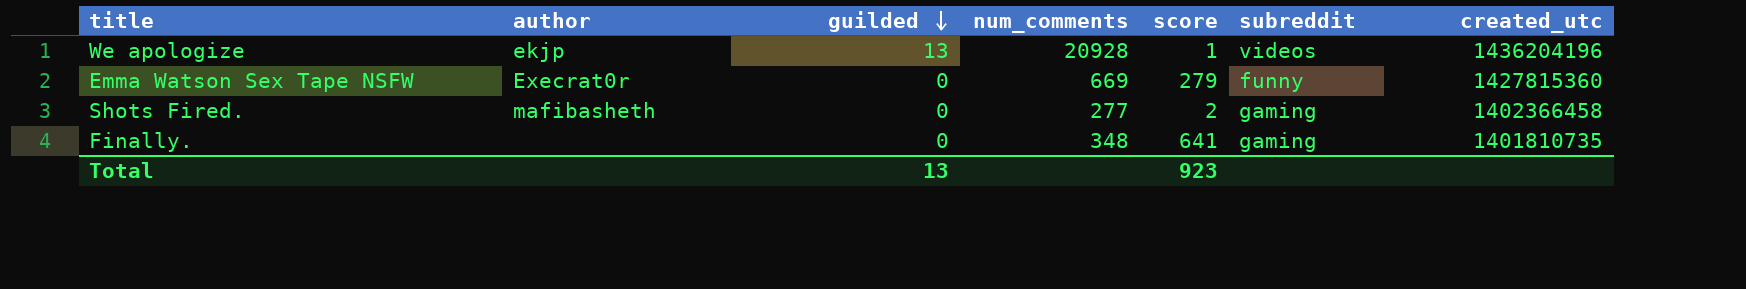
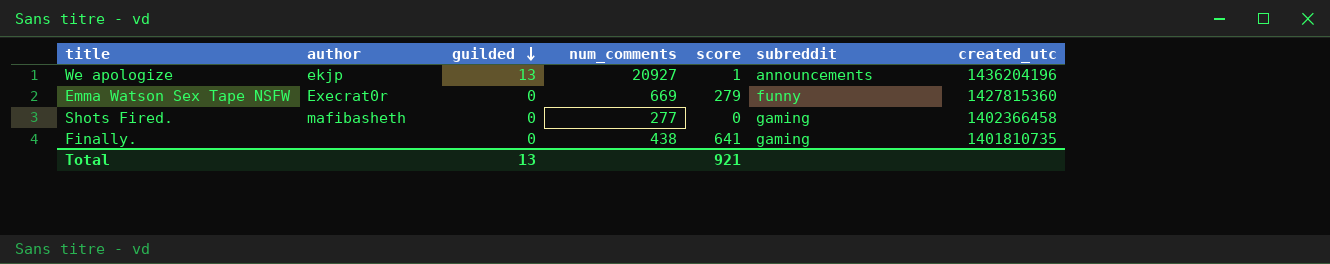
We apologize | num_comments: 20928 -> 20927
We apologize | subreddit: videos -> announcements
Shots Fired. | score: 2 -> 0
Finally. | num_comments: 348 -> 438
Total | score: 923 -> 921

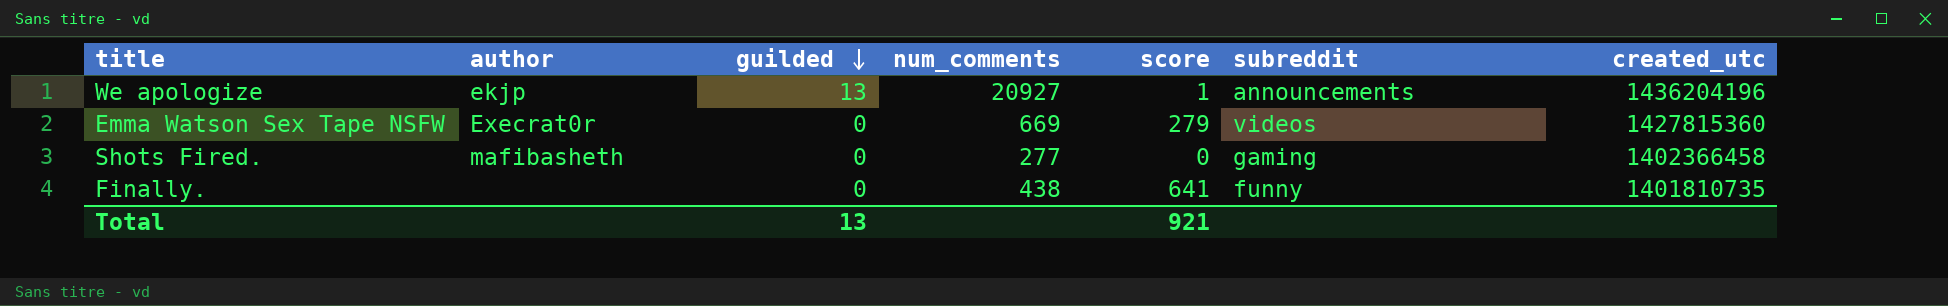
Emma Watson Sex Tape NSFW | subreddit: funny -> videos
Finally. | subreddit: gaming -> funny

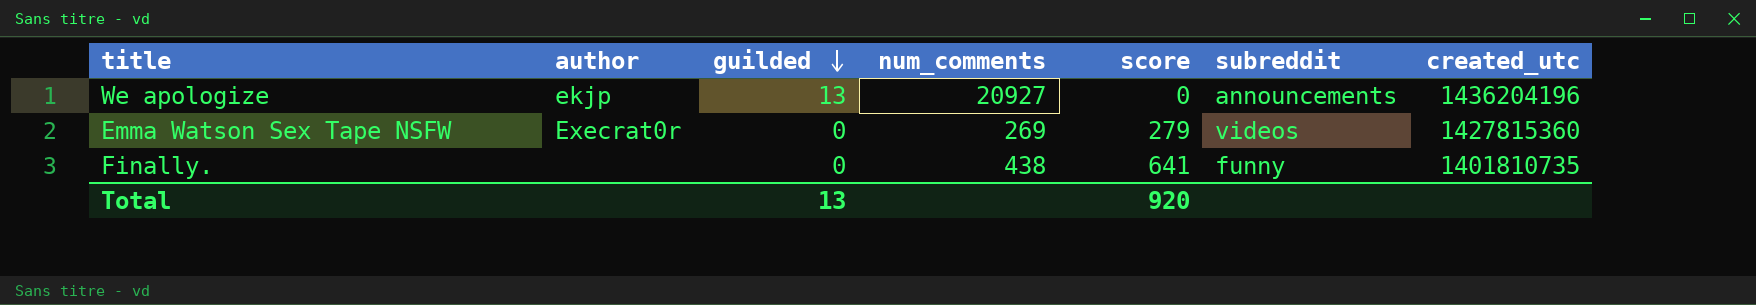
row Shots Fired.: mafibasheth | 0 | 277 | 0 | gaming | 1402366458 -> none
We apologize | score: 1 -> 0
Emma Watson Sex Tape NSFW | num_comments: 669 -> 269
Total | score: 921 -> 920

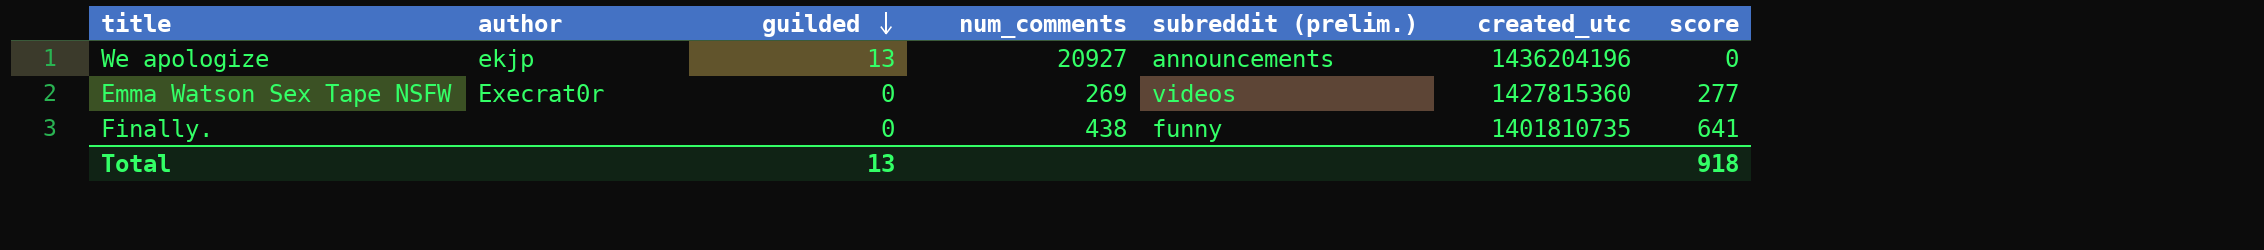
column name: subreddit -> subreddit (prelim.)
column score | position: 5 -> 7
Emma Watson Sex Tape NSFW | score: 279 -> 277
Total | score: 920 -> 918

